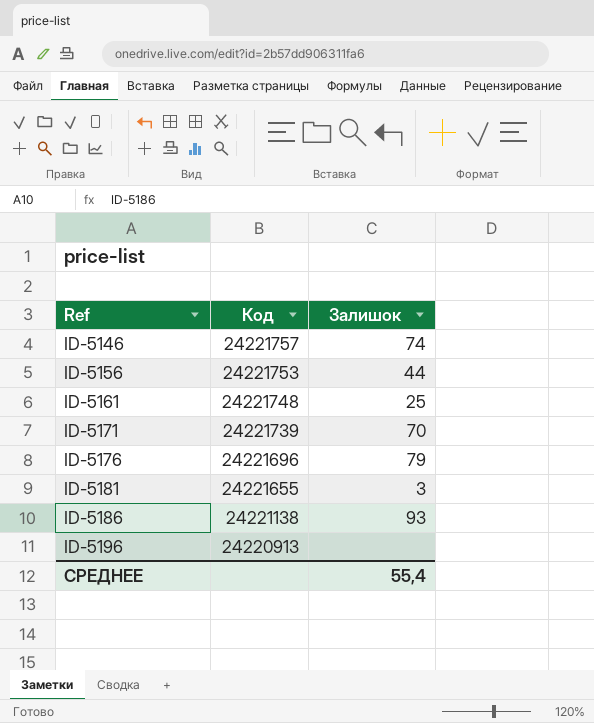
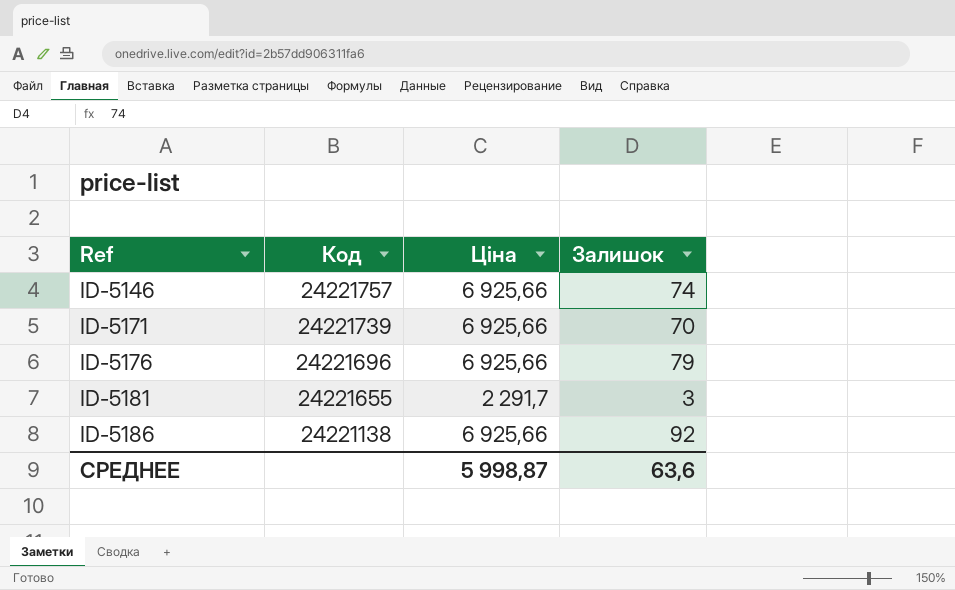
column Ціна | position: none -> 3
row ID-5156: 24221753 | 44 -> none
row ID-5161: 24221748 | 25 -> none
row ID-5196: 24220913 | none -> none
ID-5186 | Залишок: 93 -> 92
СРЕДНЕЕ | Залишок: 55,4 -> 63,6

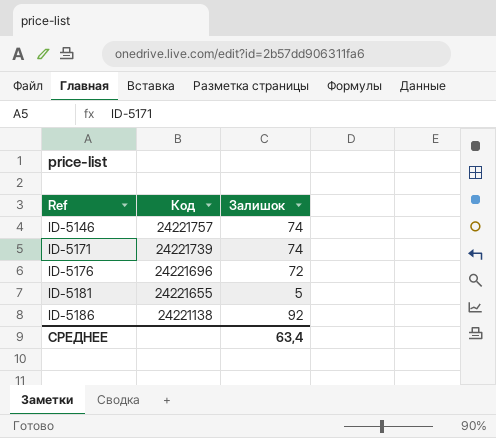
column Ціна | position: 3 -> none
ID-5171 | Залишок: 70 -> 74
ID-5176 | Залишок: 79 -> 72
ID-5181 | Залишок: 3 -> 5
СРЕДНЕЕ | Залишок: 63,6 -> 63,4

